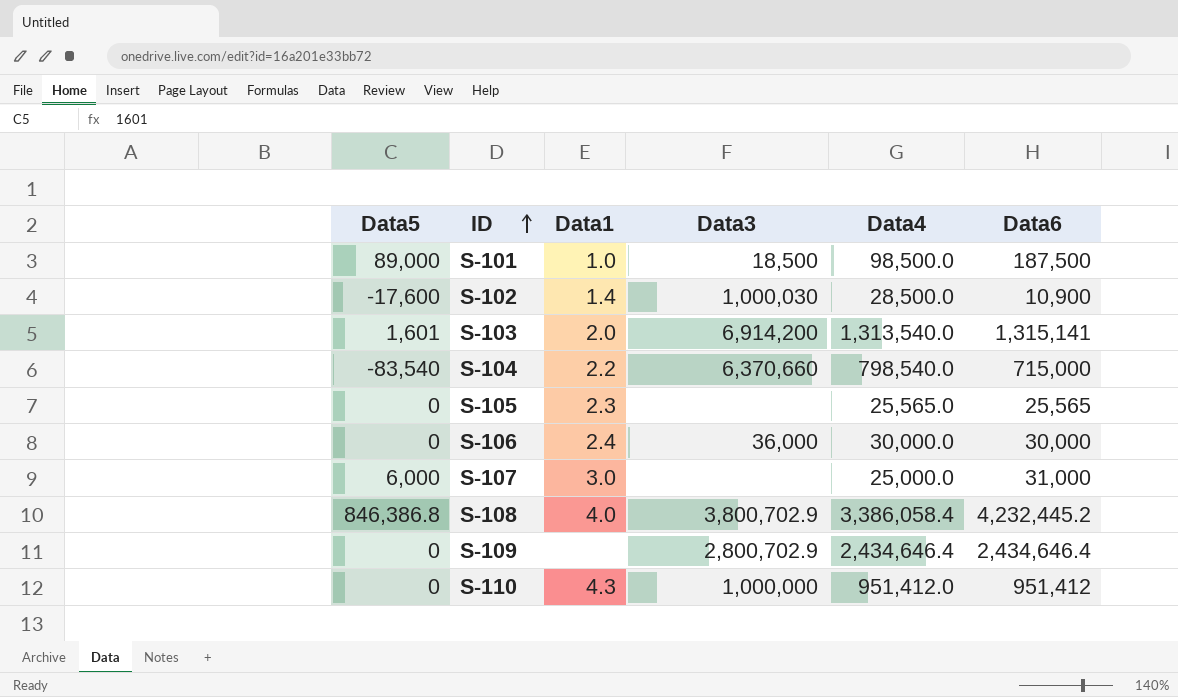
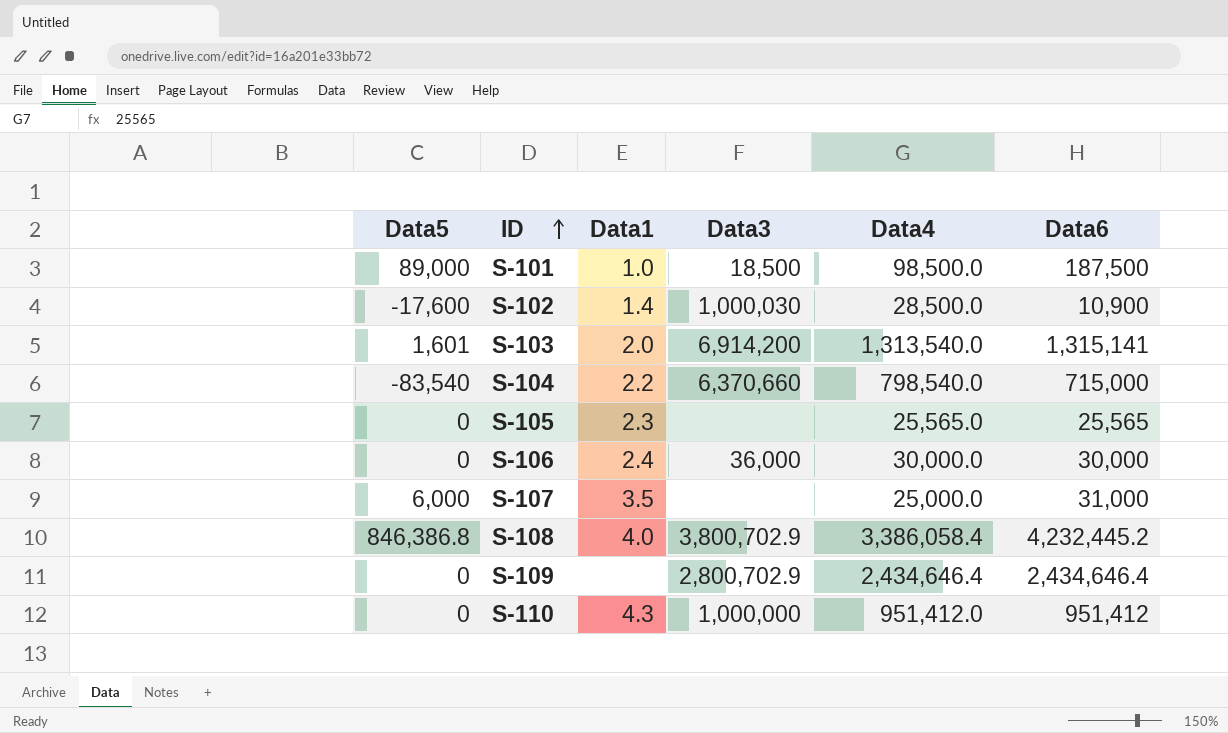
S-107 | Data1: 3.0 -> 3.5

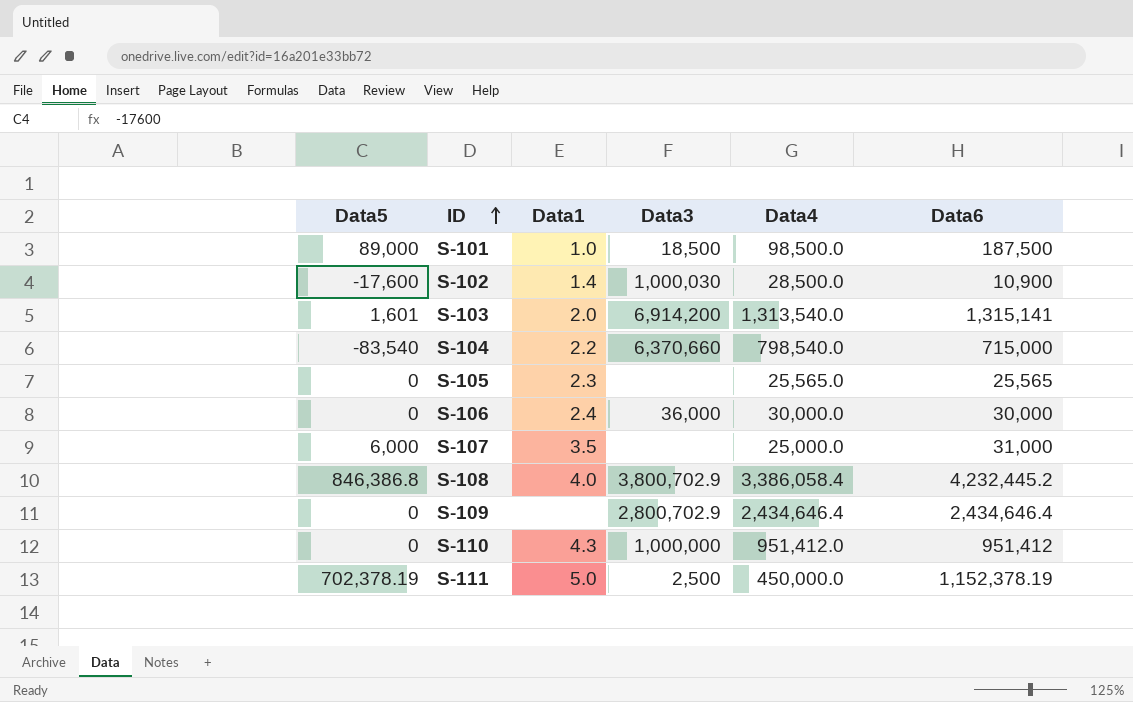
row S-111: none -> 702,378.19 | 5.0 | 2,500 | 450,000.0 | 1,152,378.19

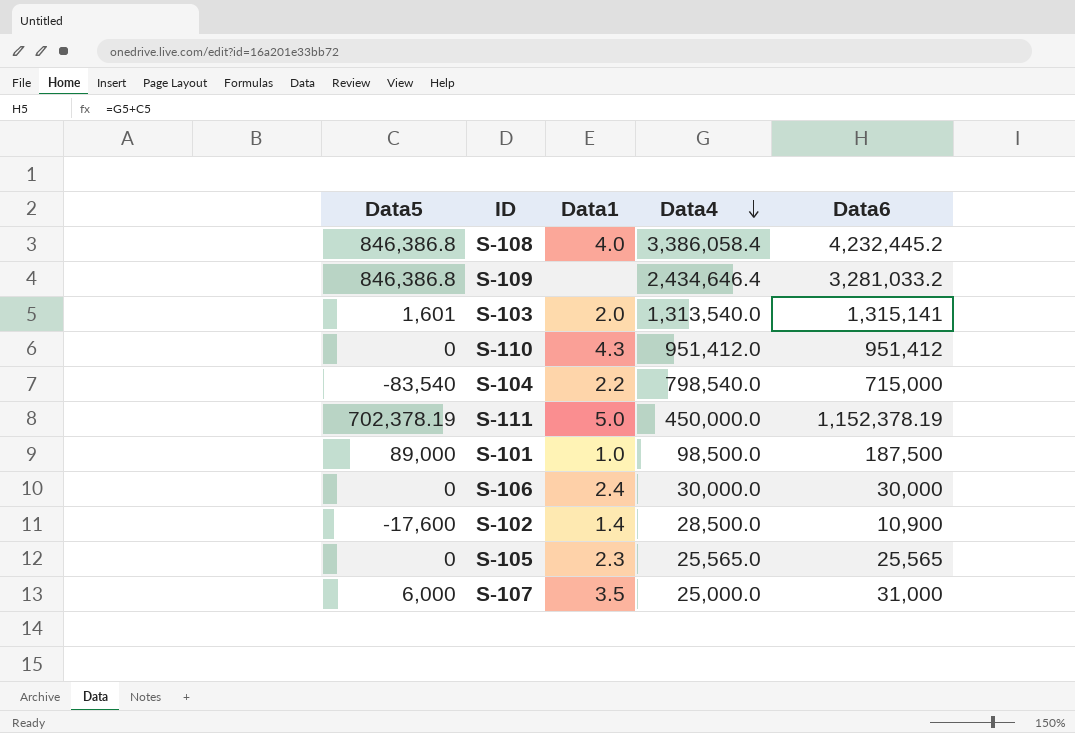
row order: ID ascending -> Data4 descending
column Data3 | position: 4 -> none
S-109 | Data5: 0 -> 846,386.8
S-109 | Data6: 2,434,646.4 -> 3,281,033.2

